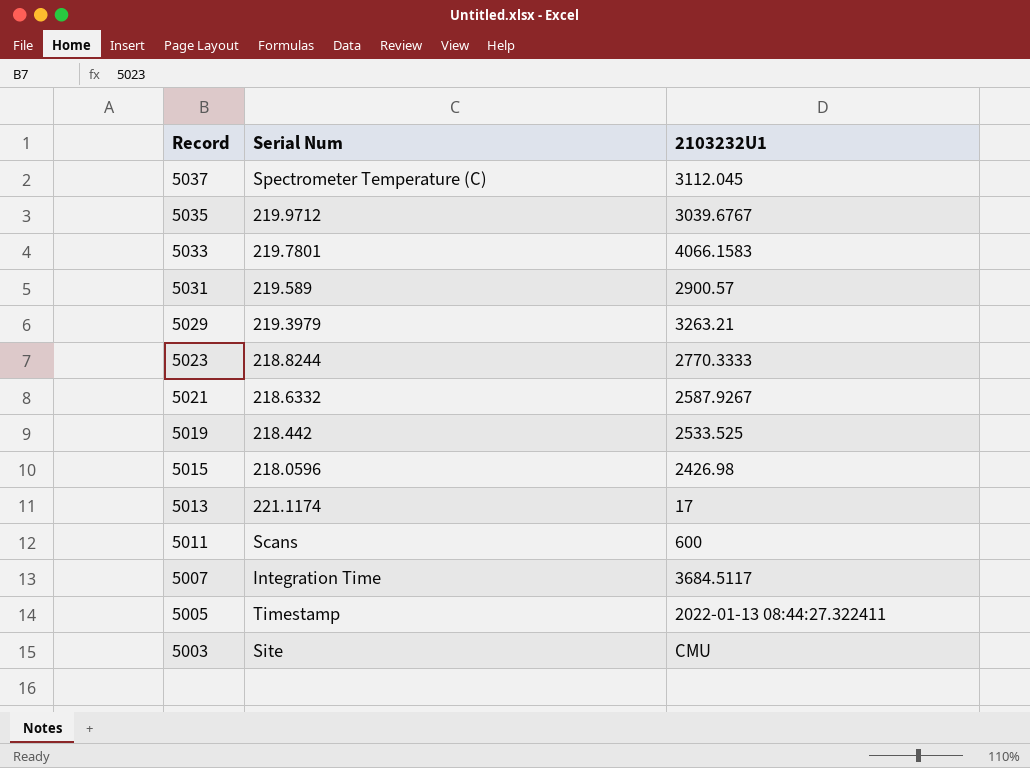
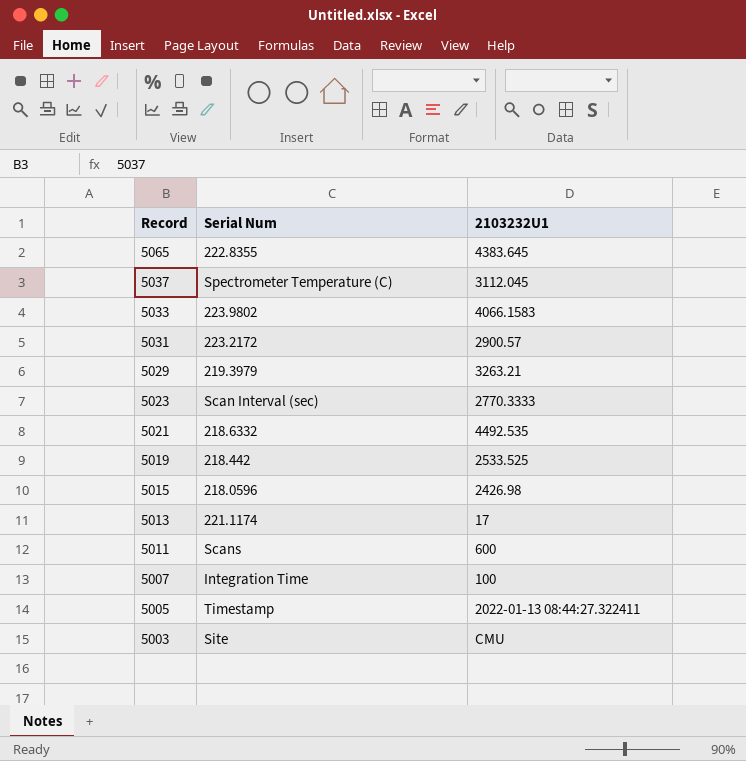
row 5035: 219.9712 | 3039.6767 -> none
row 5065: none -> 222.8355 | 4383.645
5033 | Serial Num: 219.7801 -> 223.9802
5031 | Serial Num: 219.589 -> 223.2172
5023 | Serial Num: 218.8244 -> Scan Interval (sec)
5021 | 2103232U1: 2587.9267 -> 4492.535
5007 | 2103232U1: 3684.5117 -> 100

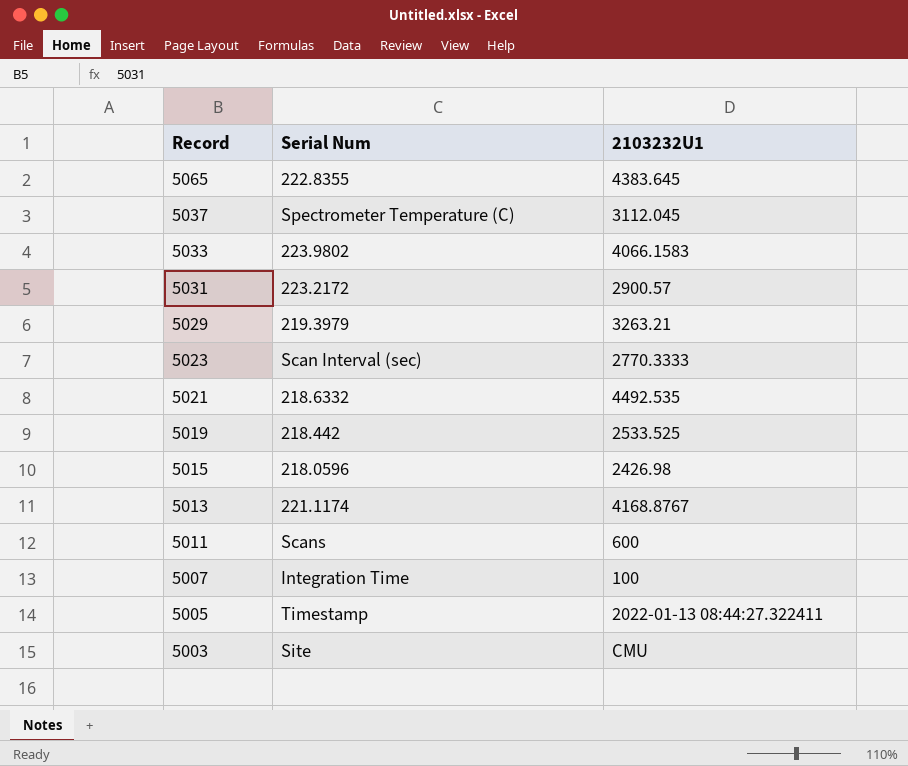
5013 | 2103232U1: 17 -> 4168.8767

